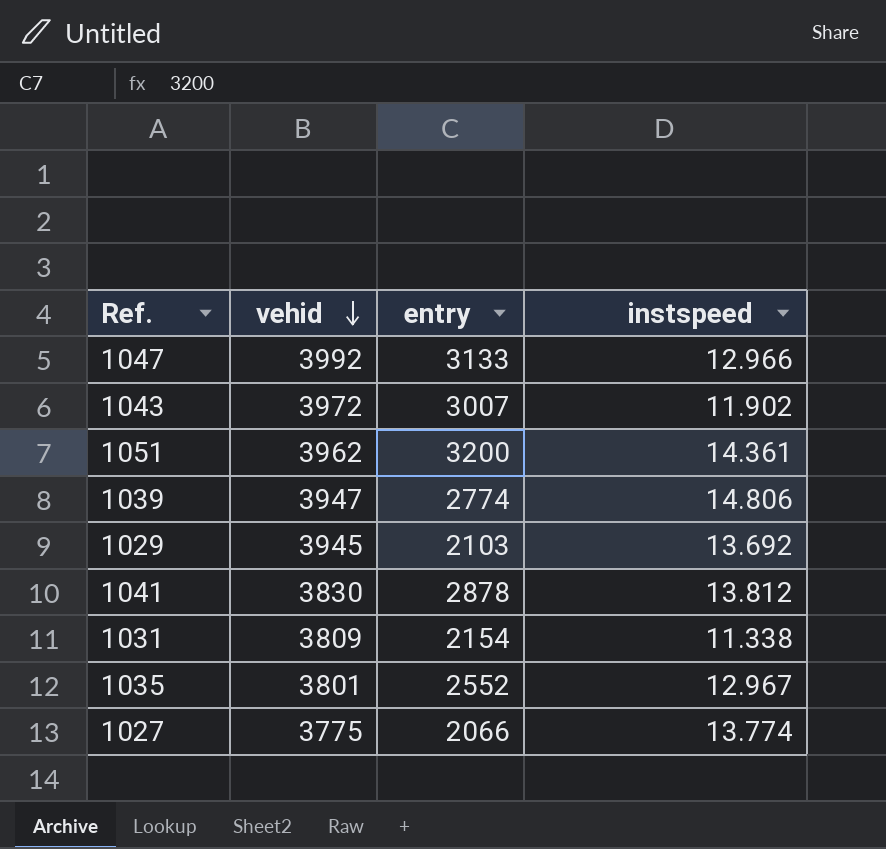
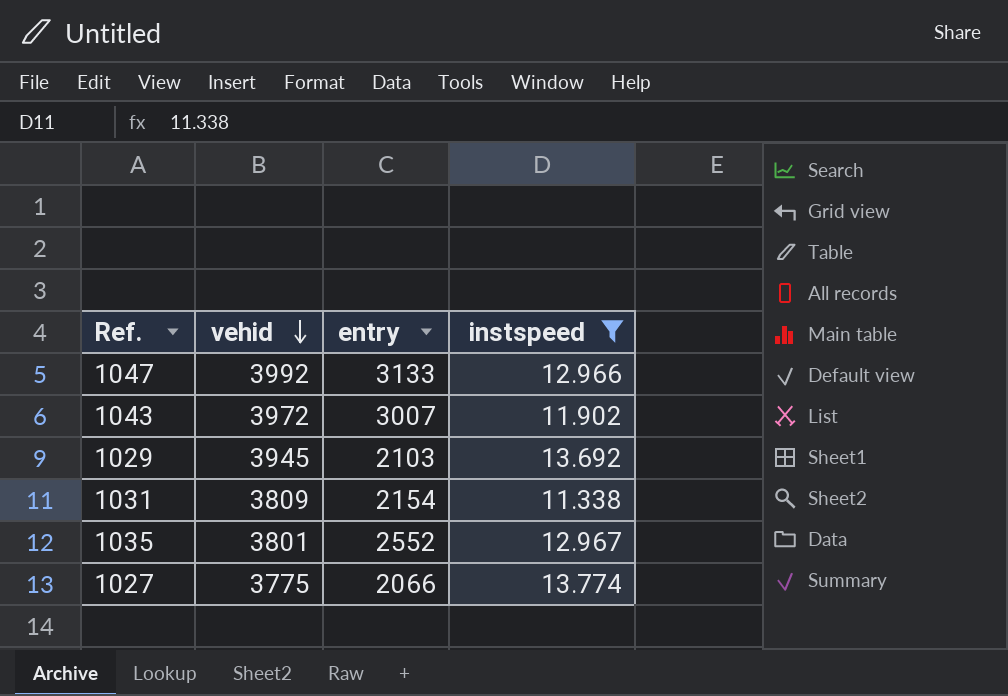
filter: none -> instspeed <= 13.774

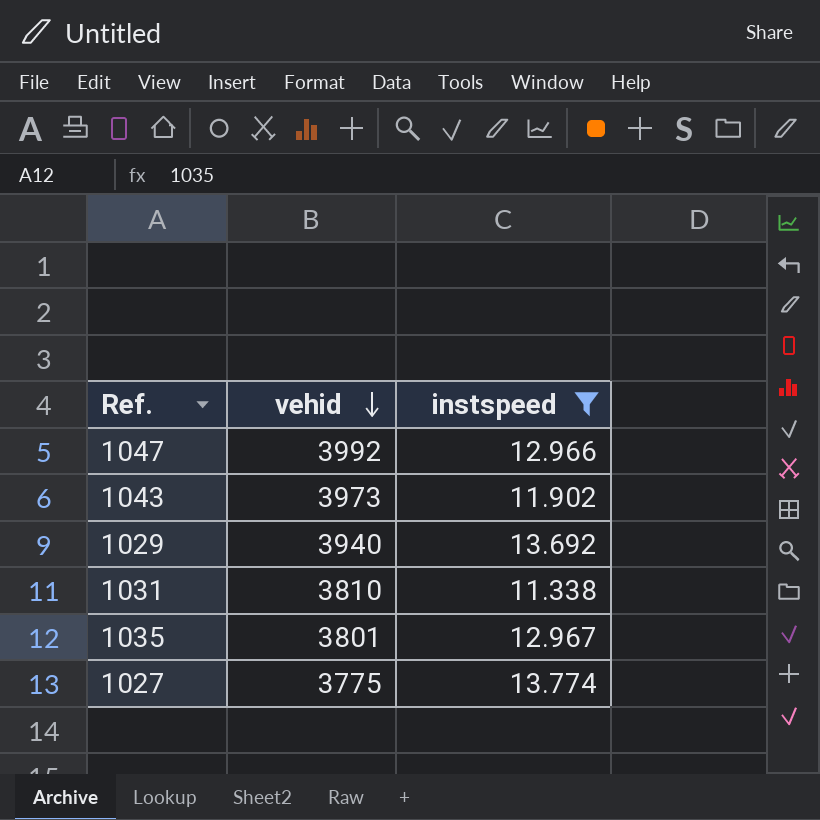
column entry | position: 3 -> none
1043 | vehid: 3972 -> 3973
1029 | vehid: 3945 -> 3940
1031 | vehid: 3809 -> 3810

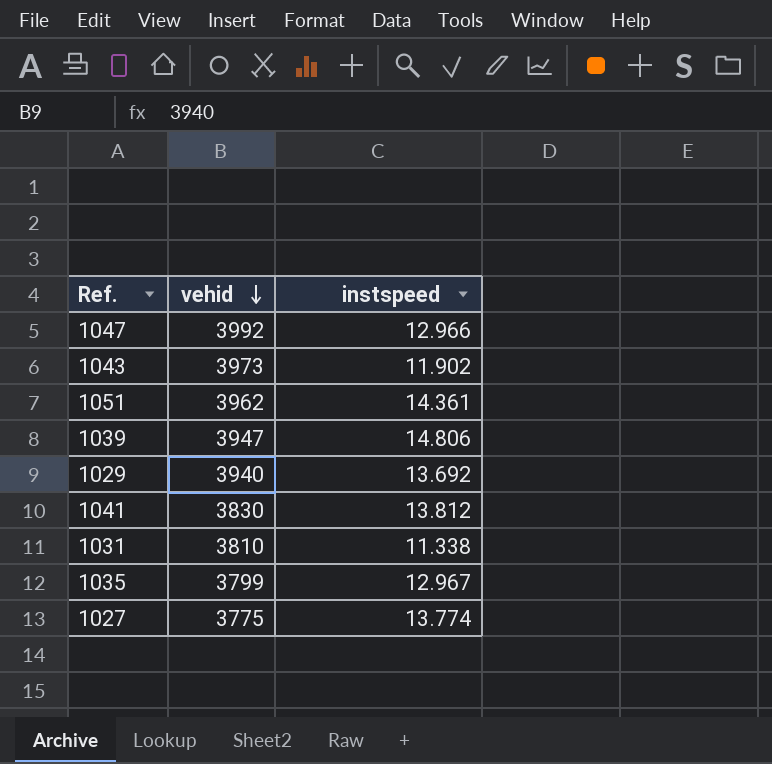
filter: instspeed <= 13.774 -> none
1035 | vehid: 3801 -> 3799

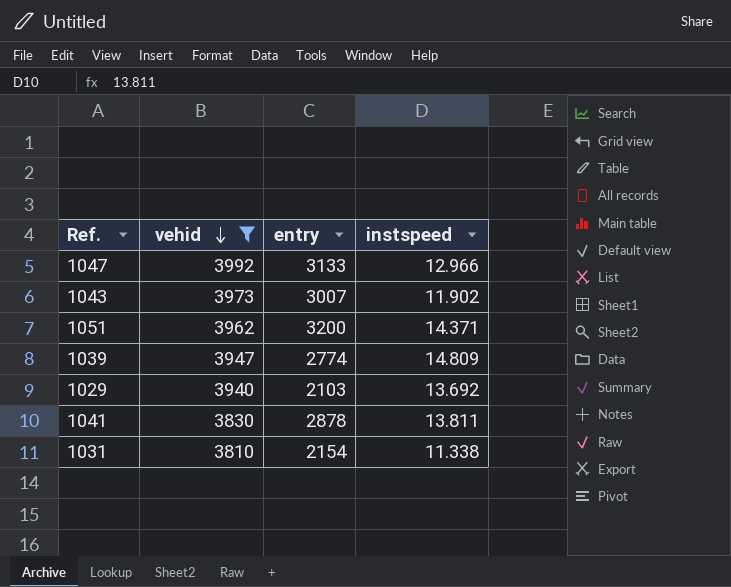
filter: none -> vehid >= 3810
column entry | position: none -> 3
1051 | instspeed: 14.361 -> 14.371
1039 | instspeed: 14.806 -> 14.809
1041 | instspeed: 13.812 -> 13.811

